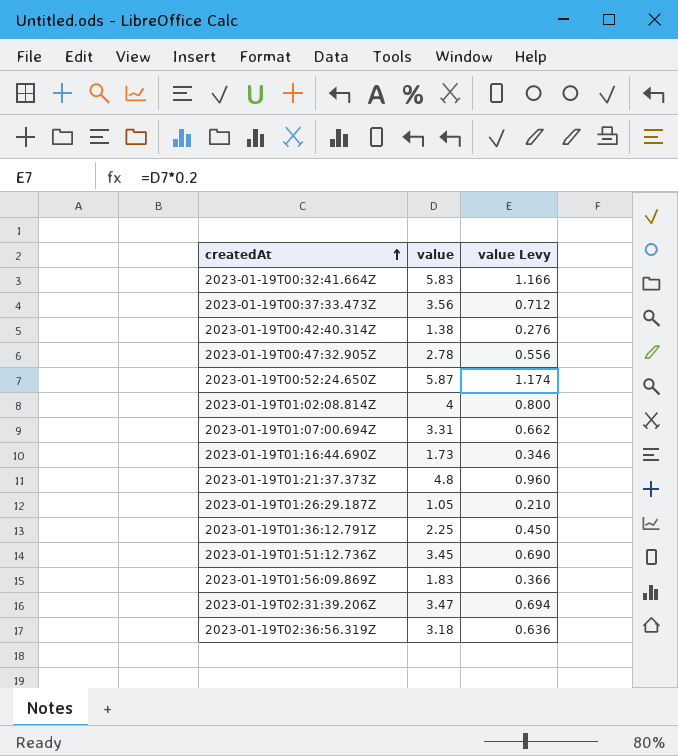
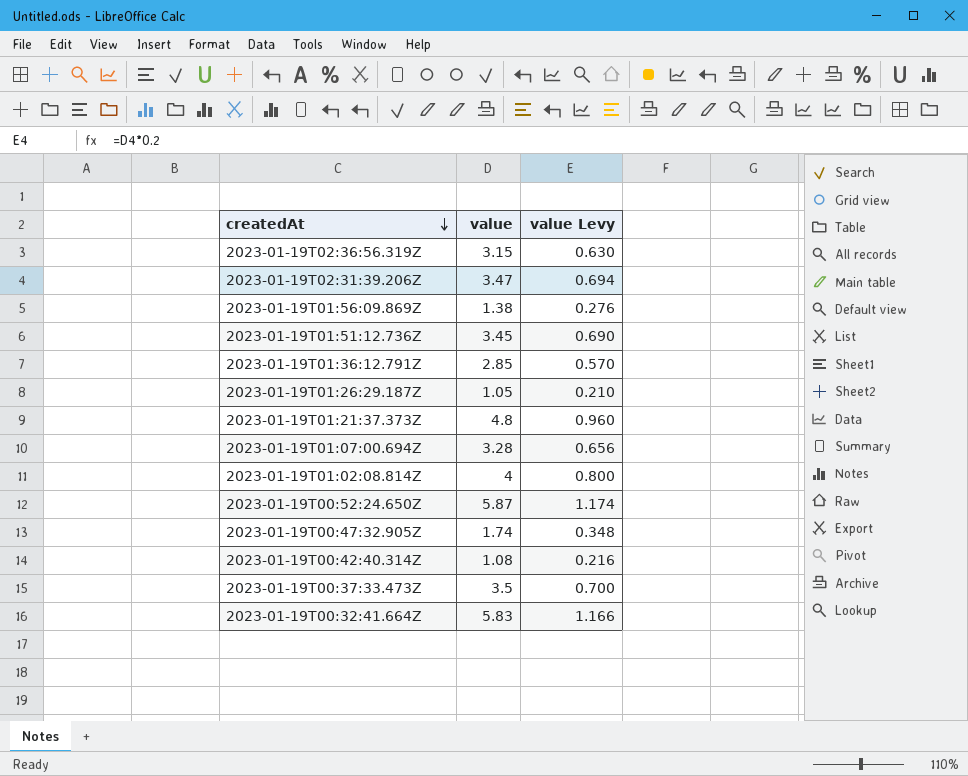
row order: createdAt ascending -> createdAt descending
row 2023-01-19T01:16:44.690Z: 1.73 | 0.346 -> none
2023-01-19T02:36:56.319Z | value: 3.18 -> 3.15
2023-01-19T02:36:56.319Z | value Levy: 0.636 -> 0.630
2023-01-19T01:56:09.869Z | value: 1.83 -> 1.38
2023-01-19T01:56:09.869Z | value Levy: 0.366 -> 0.276
2023-01-19T01:36:12.791Z | value: 2.25 -> 2.85
2023-01-19T01:36:12.791Z | value Levy: 0.450 -> 0.570
2023-01-19T01:07:00.694Z | value: 3.31 -> 3.28
2023-01-19T01:07:00.694Z | value Levy: 0.662 -> 0.656
2023-01-19T00:47:32.905Z | value: 2.78 -> 1.74
2023-01-19T00:47:32.905Z | value Levy: 0.556 -> 0.348
2023-01-19T00:42:40.314Z | value: 1.38 -> 1.08
2023-01-19T00:42:40.314Z | value Levy: 0.276 -> 0.216
2023-01-19T00:37:33.473Z | value: 3.56 -> 3.5
2023-01-19T00:37:33.473Z | value Levy: 0.712 -> 0.700

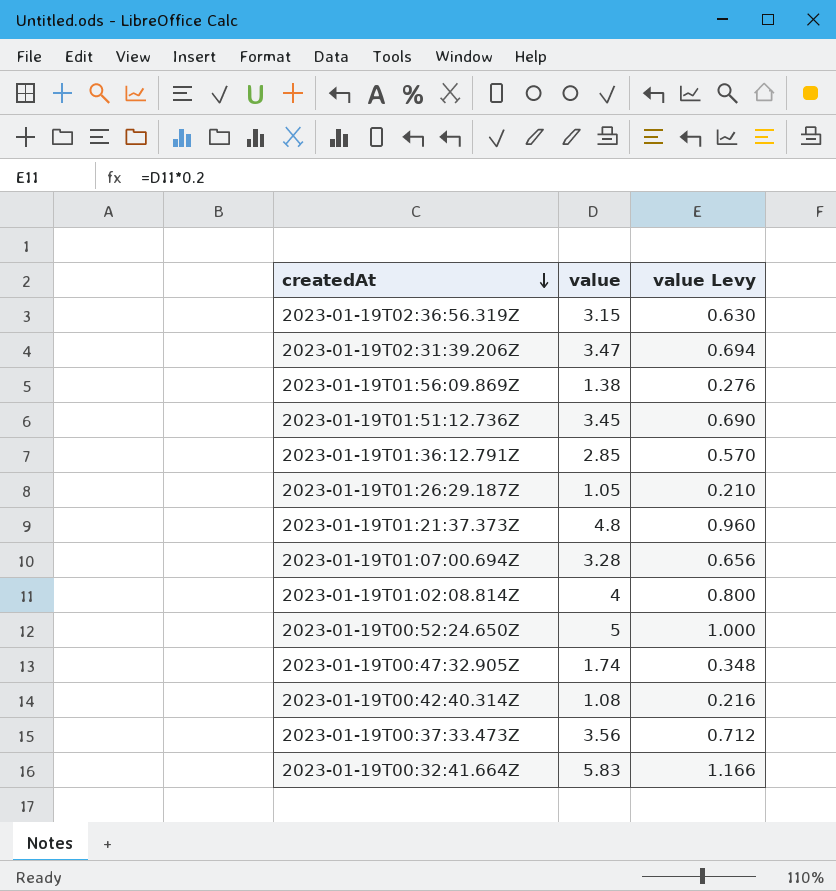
2023-01-19T00:52:24.650Z | value: 5.87 -> 5
2023-01-19T00:52:24.650Z | value Levy: 1.174 -> 1.000
2023-01-19T00:37:33.473Z | value: 3.5 -> 3.56
2023-01-19T00:37:33.473Z | value Levy: 0.700 -> 0.712

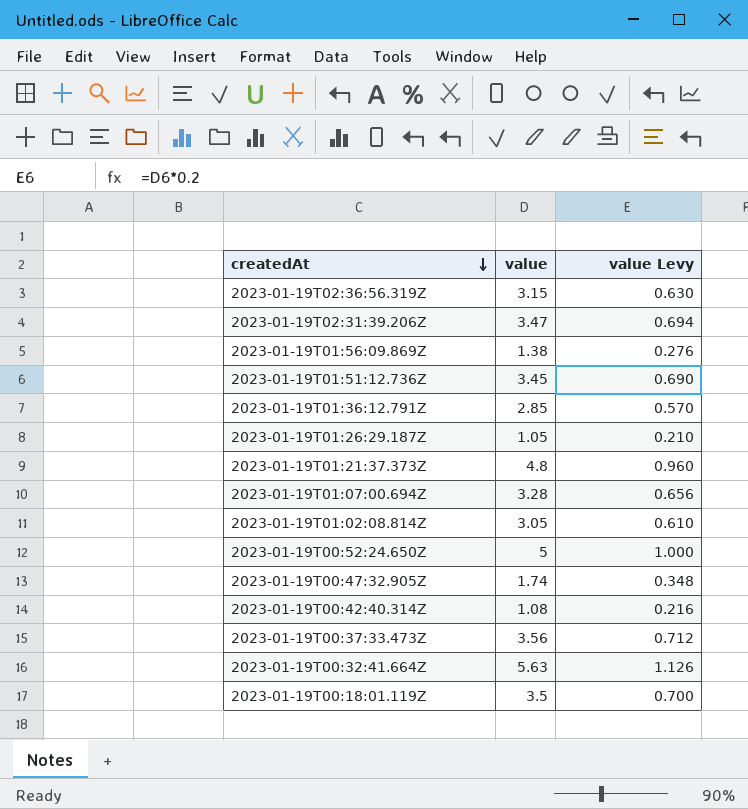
2023-01-19T01:02:08.814Z | value: 4 -> 3.05
2023-01-19T01:02:08.814Z | value Levy: 0.800 -> 0.610
2023-01-19T00:32:41.664Z | value: 5.83 -> 5.63
2023-01-19T00:32:41.664Z | value Levy: 1.166 -> 1.126
row 2023-01-19T00:18:01.119Z: none -> 3.5 | 0.700

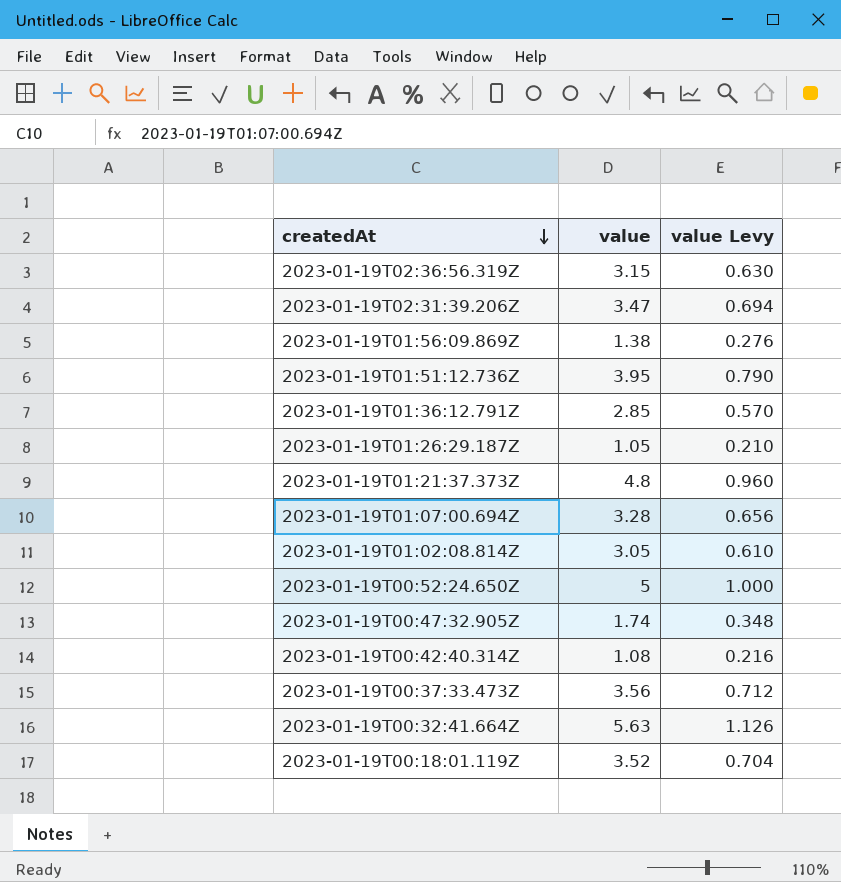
2023-01-19T01:51:12.736Z | value: 3.45 -> 3.95
2023-01-19T01:51:12.736Z | value Levy: 0.690 -> 0.790
2023-01-19T00:18:01.119Z | value: 3.5 -> 3.52
2023-01-19T00:18:01.119Z | value Levy: 0.700 -> 0.704

